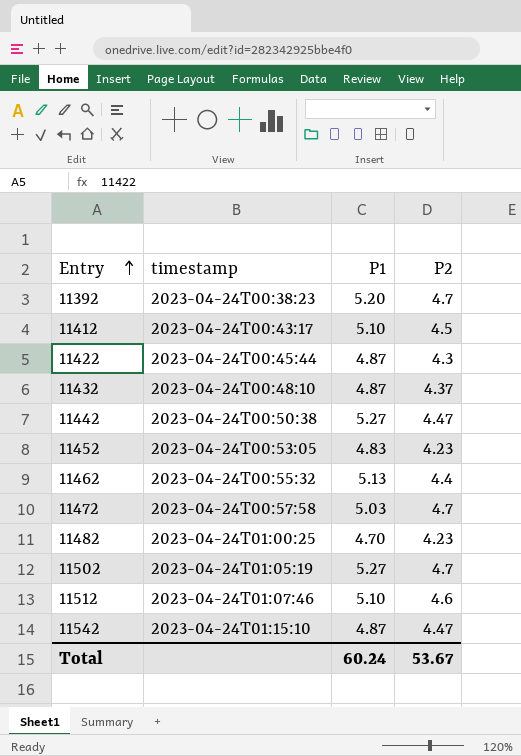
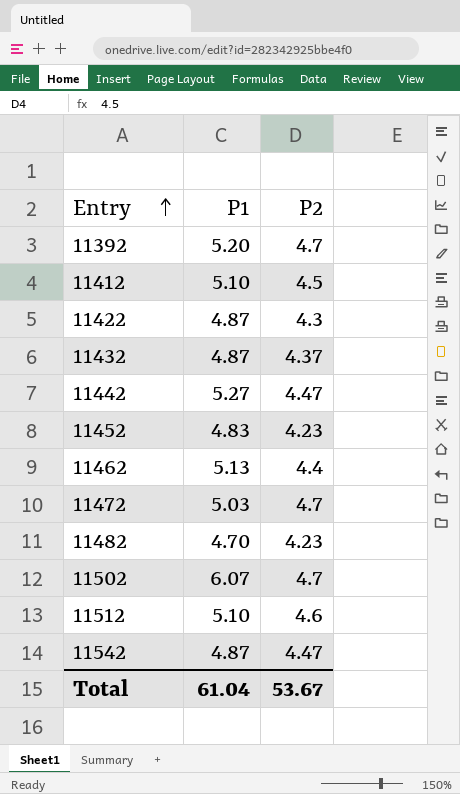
column timestamp | position: 2 -> none
11502 | P1: 5.27 -> 6.07
Total | P1: 60.24 -> 61.04

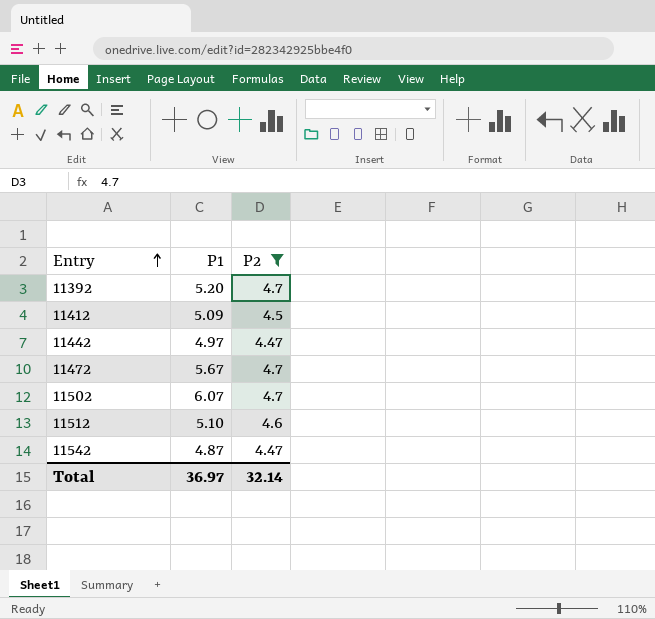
filter: none -> P2 >= 4.47
11412 | P1: 5.10 -> 5.09
11442 | P1: 5.27 -> 4.97
11472 | P1: 5.03 -> 5.67
Total | P1: 61.04 -> 36.97
Total | P2: 53.67 -> 32.14

